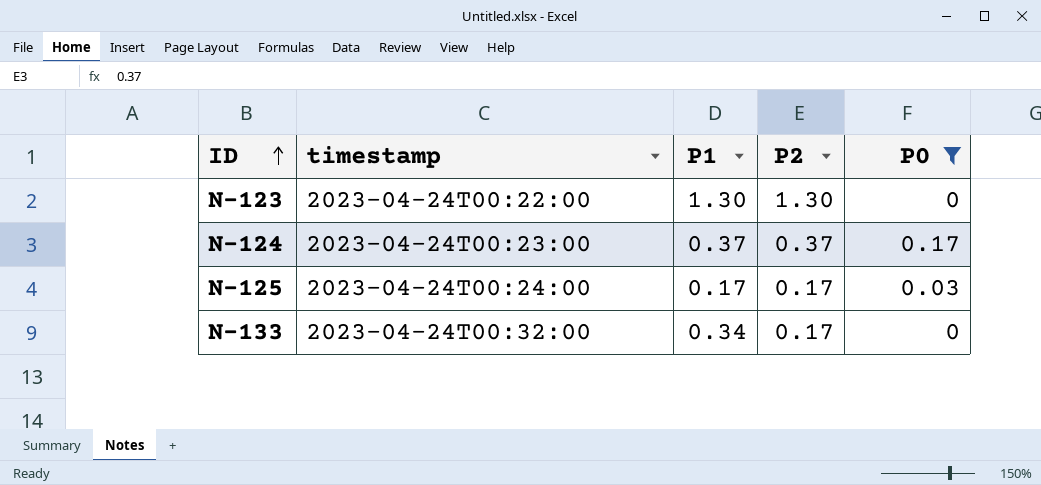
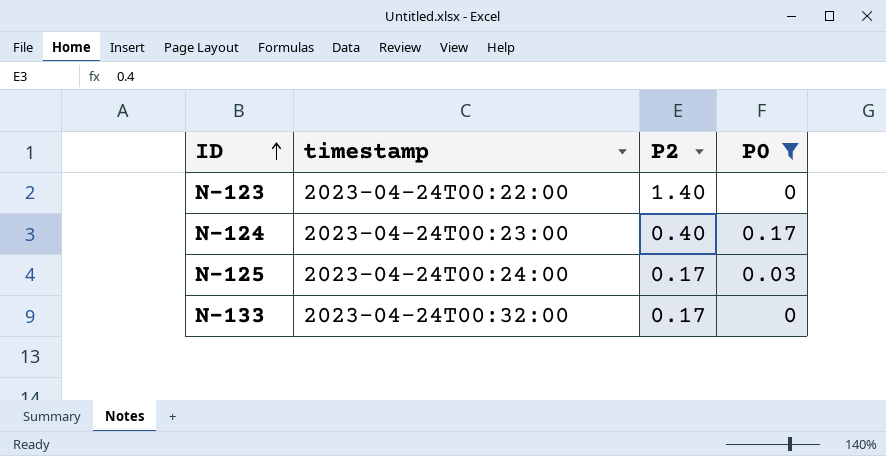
column P1 | position: 3 -> none
N-123 | P2: 1.30 -> 1.40
N-124 | P2: 0.37 -> 0.40

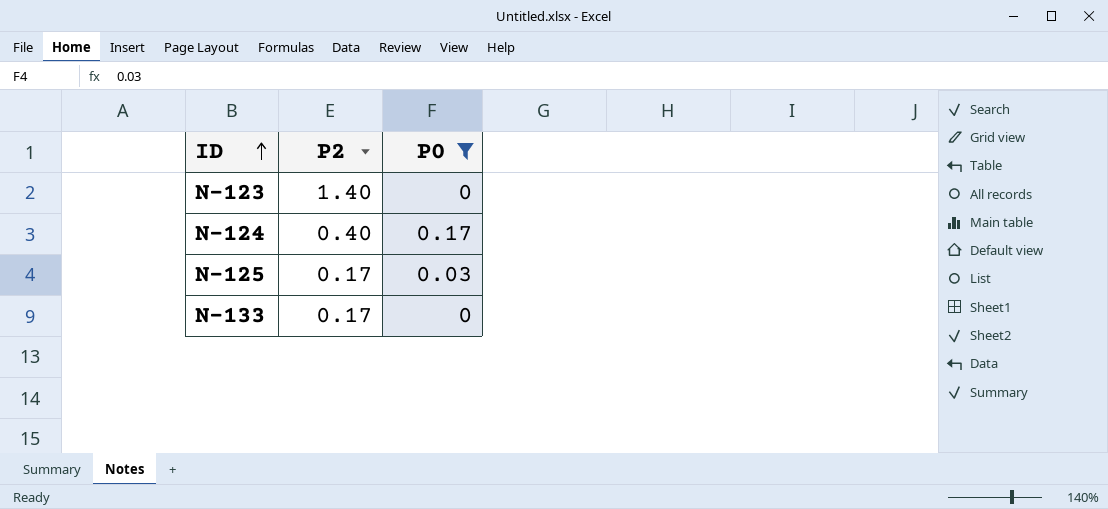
column timestamp | position: 2 -> none

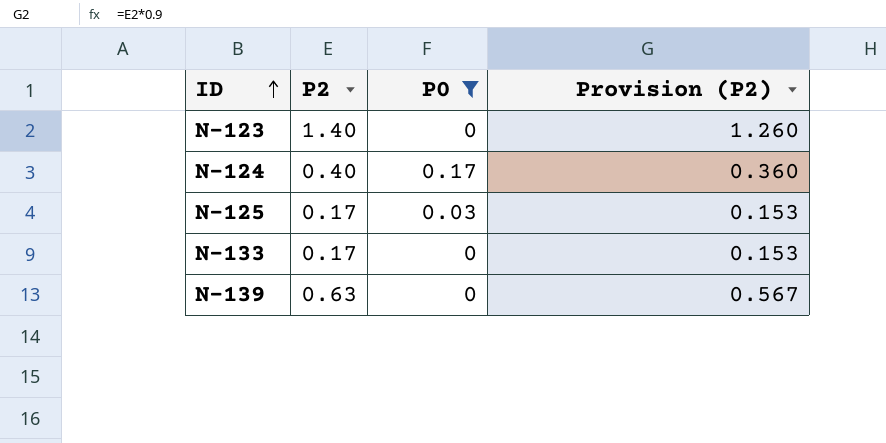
column Provision (P2) | formula: none -> [P2] * 0.9
row N-139: none -> 0.63 | 0 | 0.567

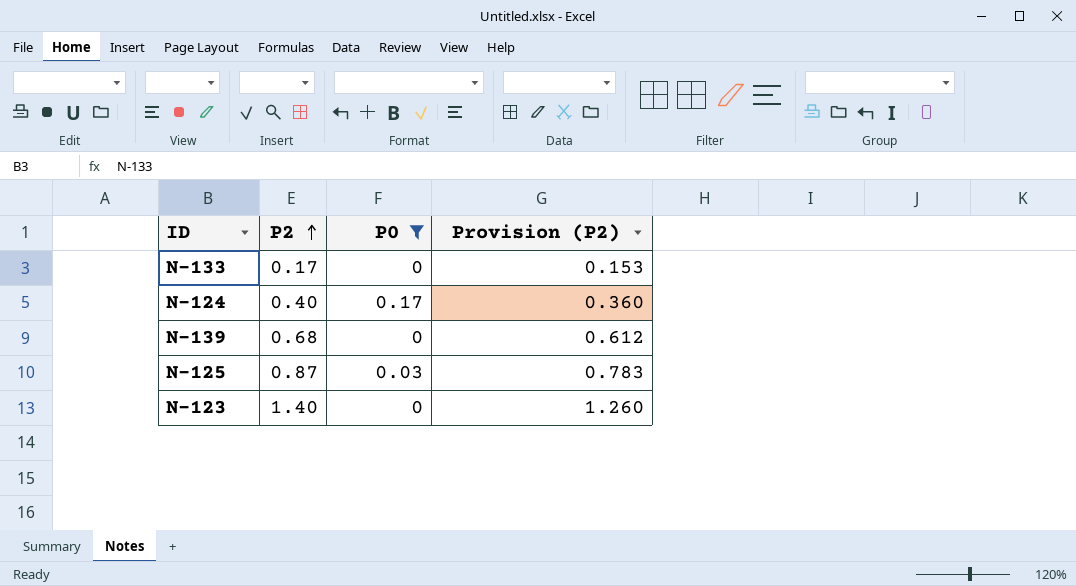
row order: ID ascending -> P2 ascending
N-139 | P2: 0.63 -> 0.68
N-139 | Provision (P2): 0.567 -> 0.612
N-125 | P2: 0.17 -> 0.87
N-125 | Provision (P2): 0.153 -> 0.783

